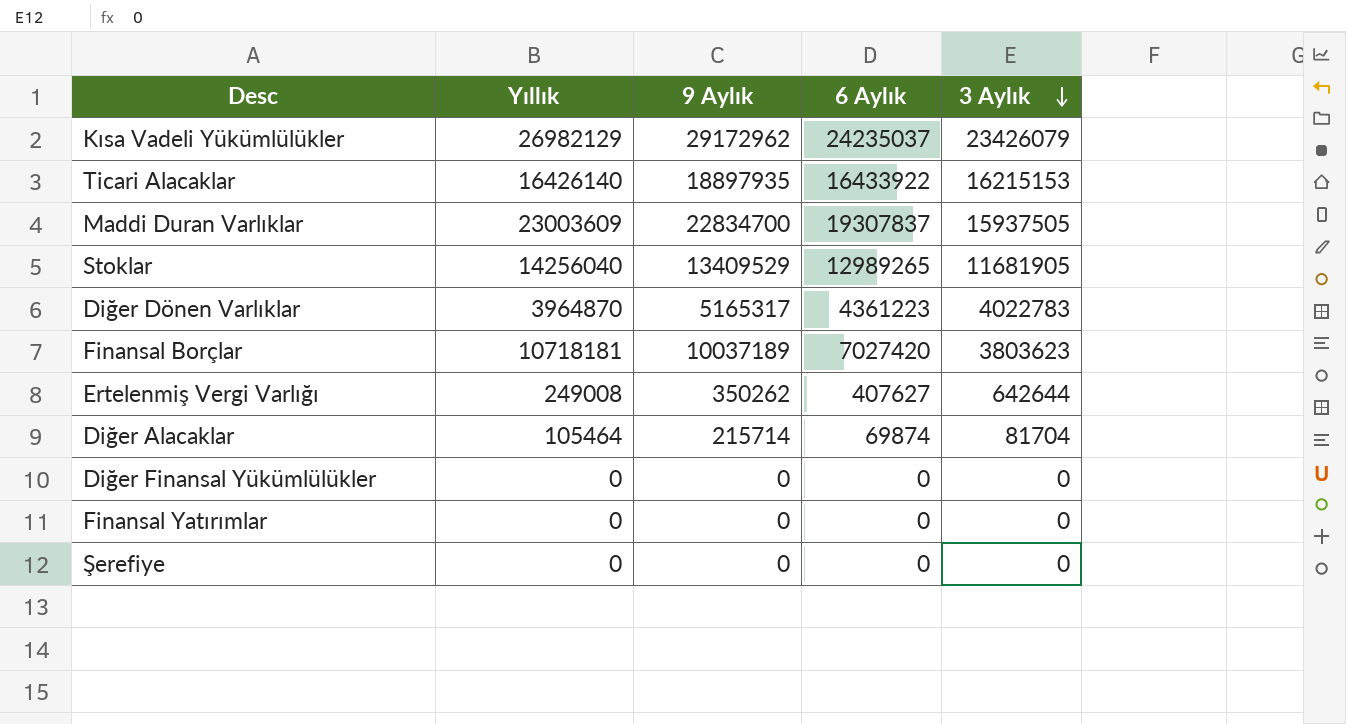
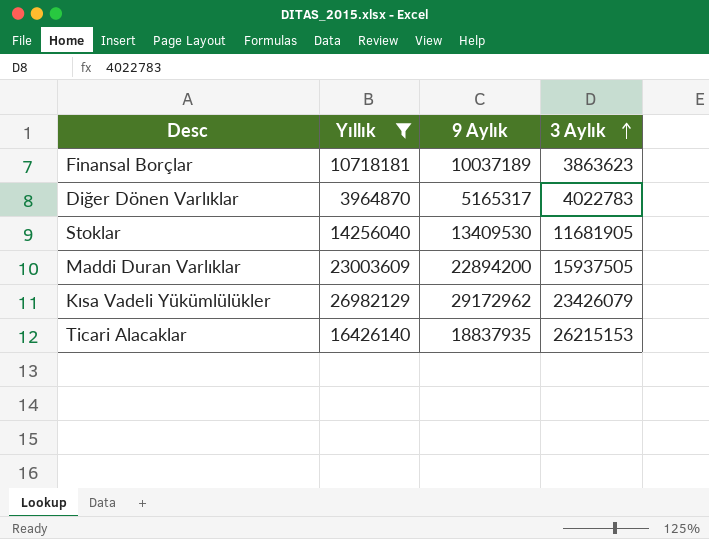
filter: none -> Yıllık >= 3964870
row order: 3 Aylık descending -> 3 Aylık ascending
column 6 Aylık | position: 4 -> none
Finansal Borçlar | 3 Aylık: 3803623 -> 3863623
Stoklar | 9 Aylık: 13409529 -> 13409530
Maddi Duran Varlıklar | 9 Aylık: 22834700 -> 22894200
Ticari Alacaklar | 9 Aylık: 18897935 -> 18837935
Ticari Alacaklar | 3 Aylık: 16215153 -> 26215153

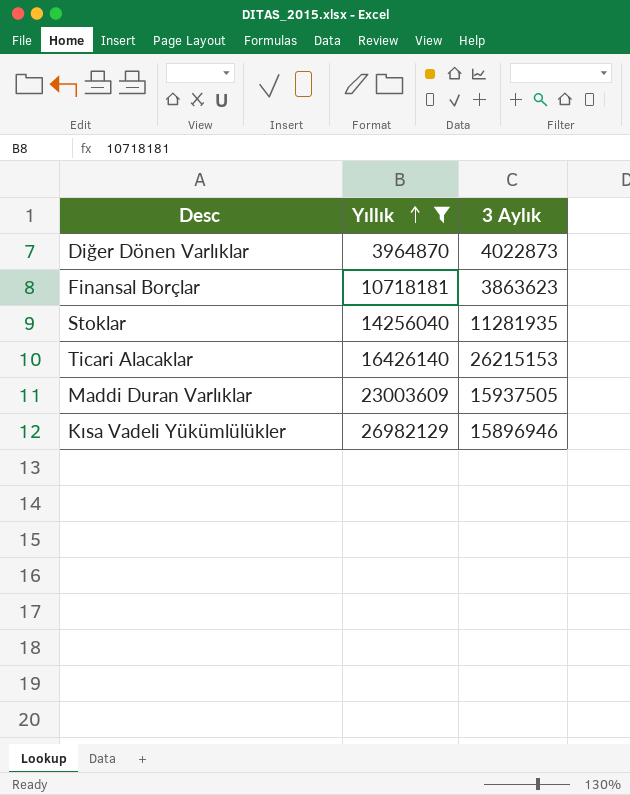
row order: 3 Aylık ascending -> Yıllık ascending
column 9 Aylık | position: 3 -> none
Diğer Dönen Varlıklar | 3 Aylık: 4022783 -> 4022873
Stoklar | 3 Aylık: 11681905 -> 11281935
Kısa Vadeli Yükümlülükler | 3 Aylık: 23426079 -> 15896946

